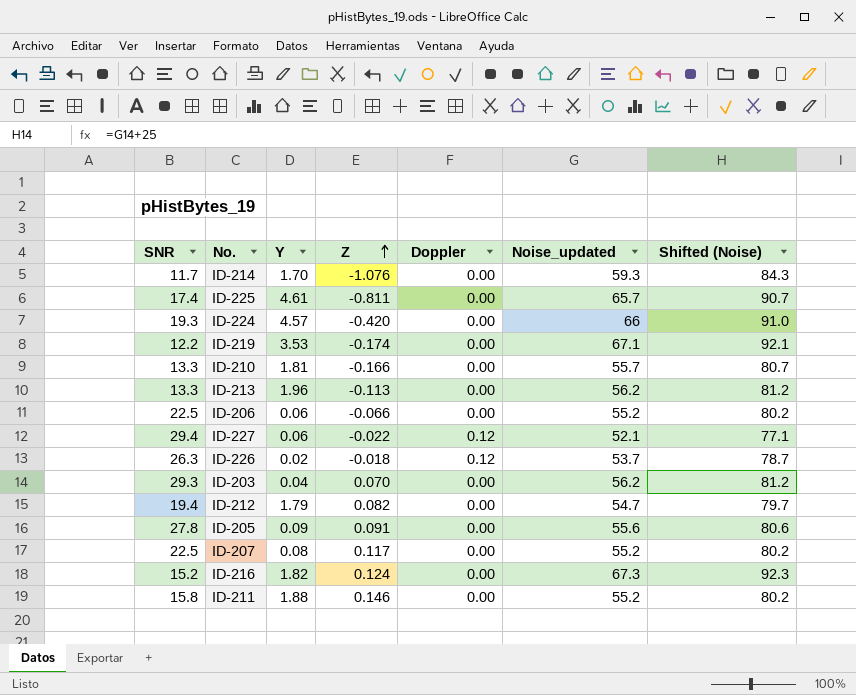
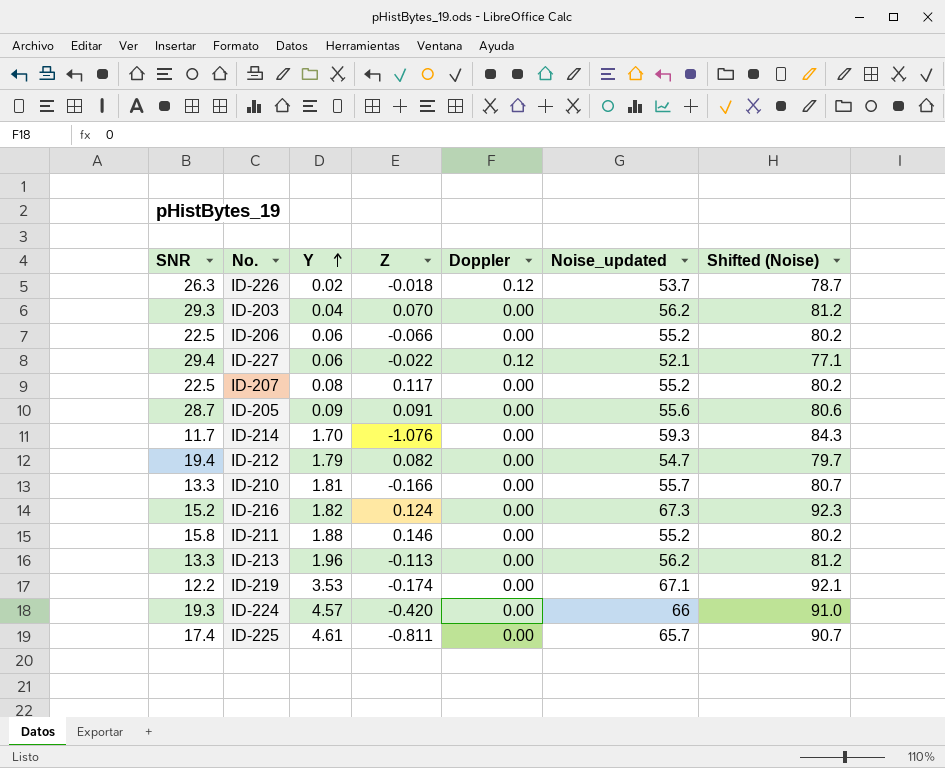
row order: Z ascending -> Y ascending
ID-205 | SNR: 27.8 -> 28.7

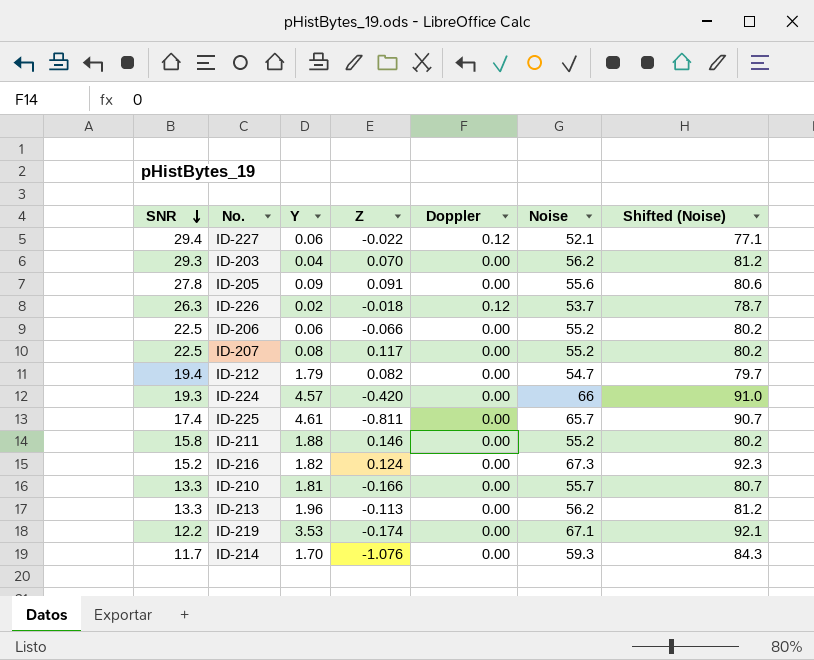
row order: Y ascending -> SNR descending
column name: Noise_updated -> Noise
ID-205 | SNR: 28.7 -> 27.8

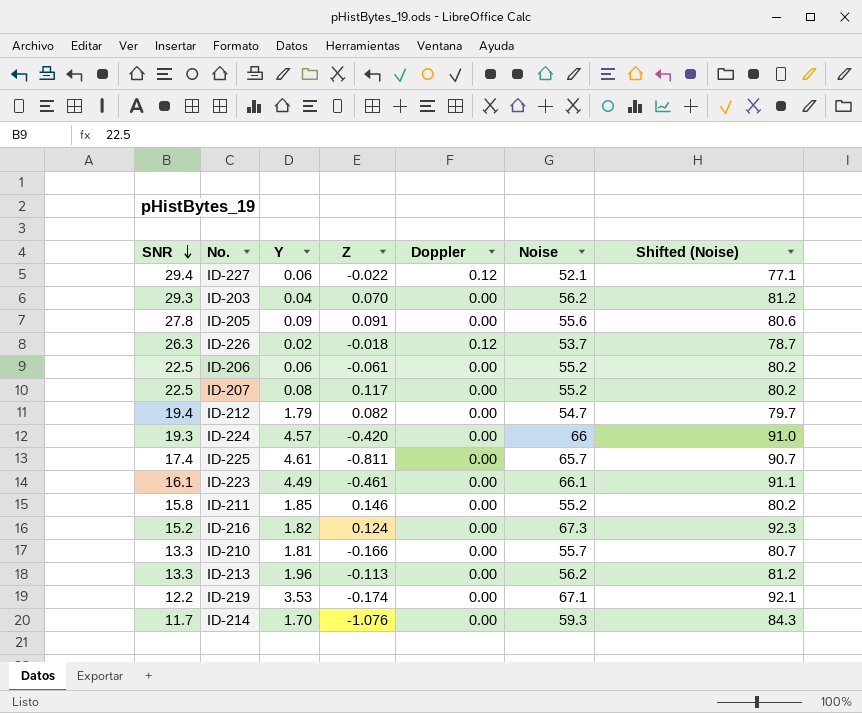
ID-206 | Z: -0.066 -> -0.061
row ID-223: none -> 16.1 | 4.49 | -0.461 | 0.00 | 66.1 | 91.1
ID-211 | Y: 1.88 -> 1.85

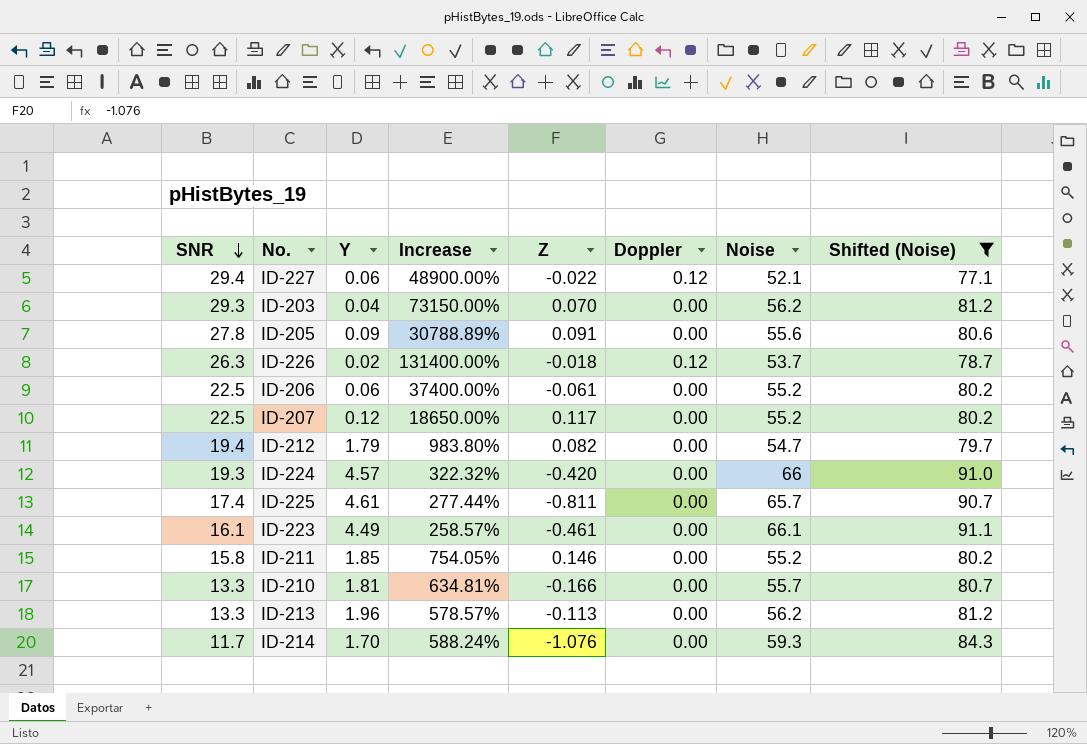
filter: none -> Shifted (Noise) <= 91.1
column Increase | formula: none -> ([SNR] - [Y]) / [Y]
ID-207 | Y: 0.08 -> 0.12

